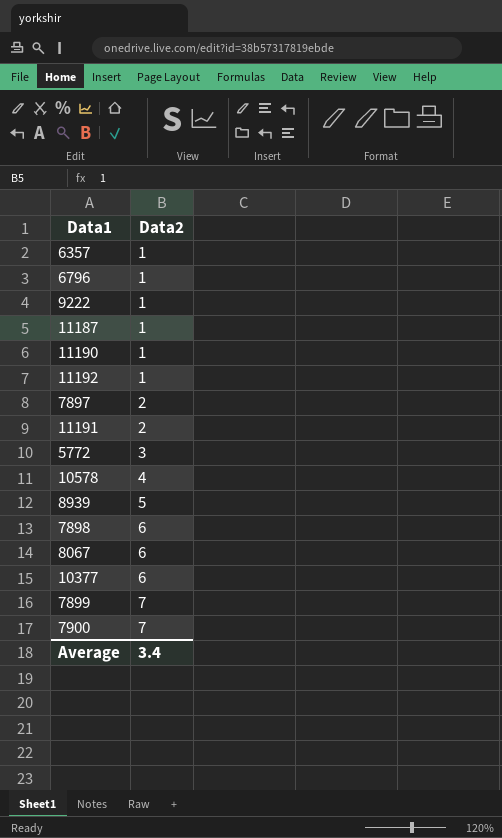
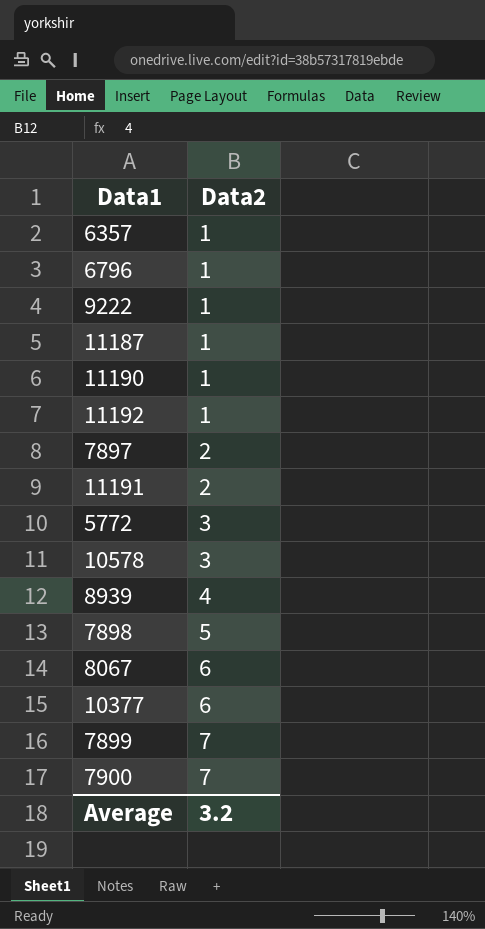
10578 | Data2: 4 -> 3
8939 | Data2: 5 -> 4
7898 | Data2: 6 -> 5
Average | Data2: 3.4 -> 3.2

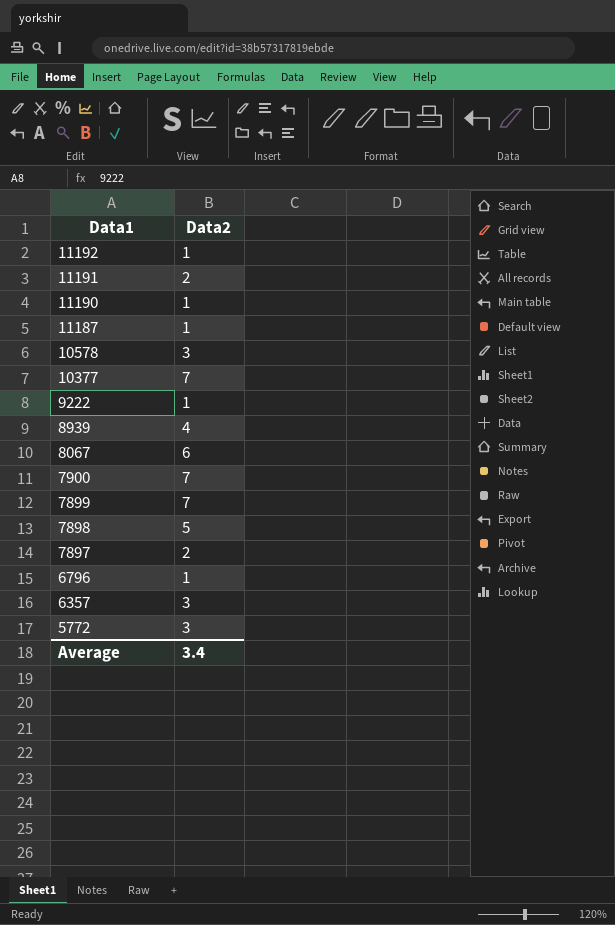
row order: Data2 ascending -> Data1 descending
10377 | Data2: 6 -> 7
6357 | Data2: 1 -> 3
Average | Data2: 3.2 -> 3.4

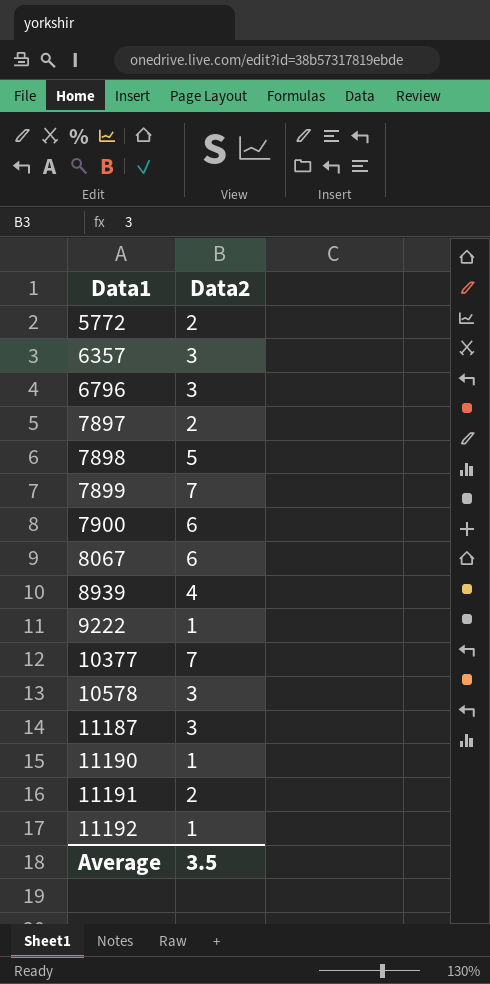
row order: Data1 descending -> Data1 ascending
5772 | Data2: 3 -> 2
6796 | Data2: 1 -> 3
7900 | Data2: 7 -> 6
11187 | Data2: 1 -> 3
Average | Data2: 3.4 -> 3.5

